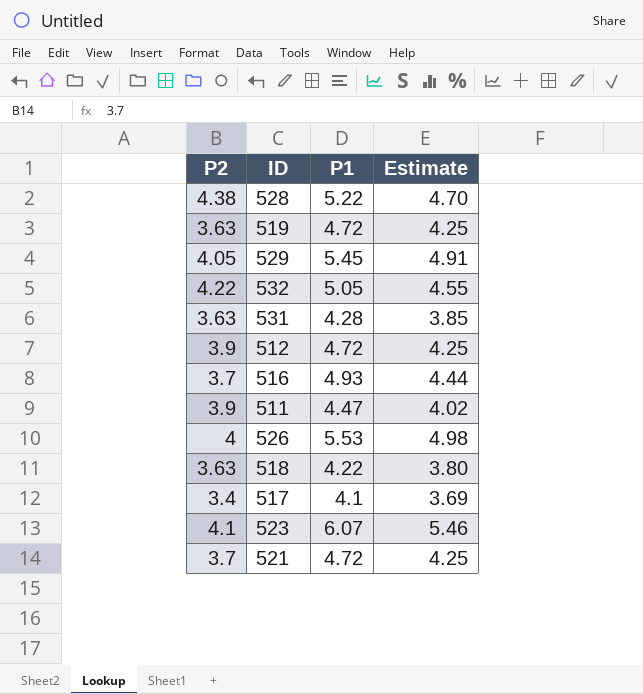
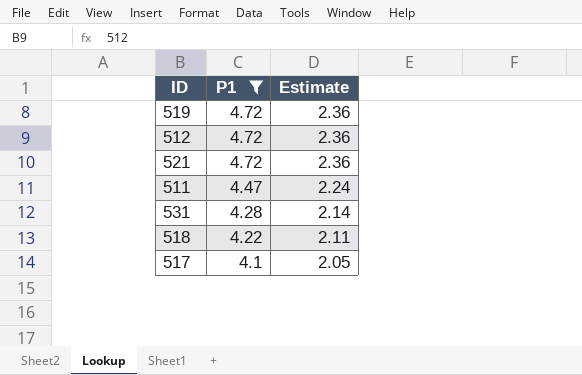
filter: none -> P1 <= 4.72
row order: none -> P1 descending
column P2 | position: 1 -> none
column Estimate | formula: [P1] * 0.9 -> [P1] * 0.5

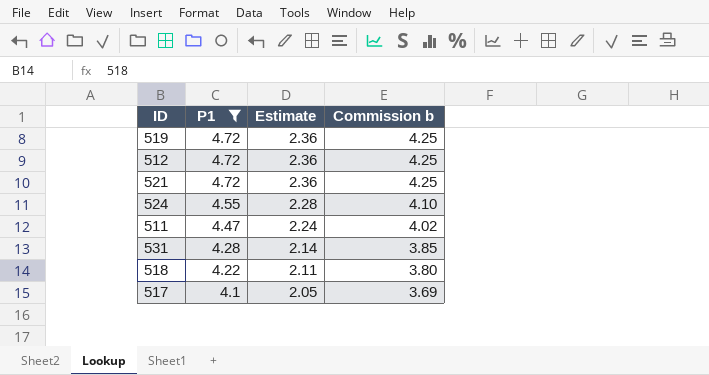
column Commission b | formula: none -> [P1] * 0.9
row 524: none -> 4.55 | 2.28 | 4.10

